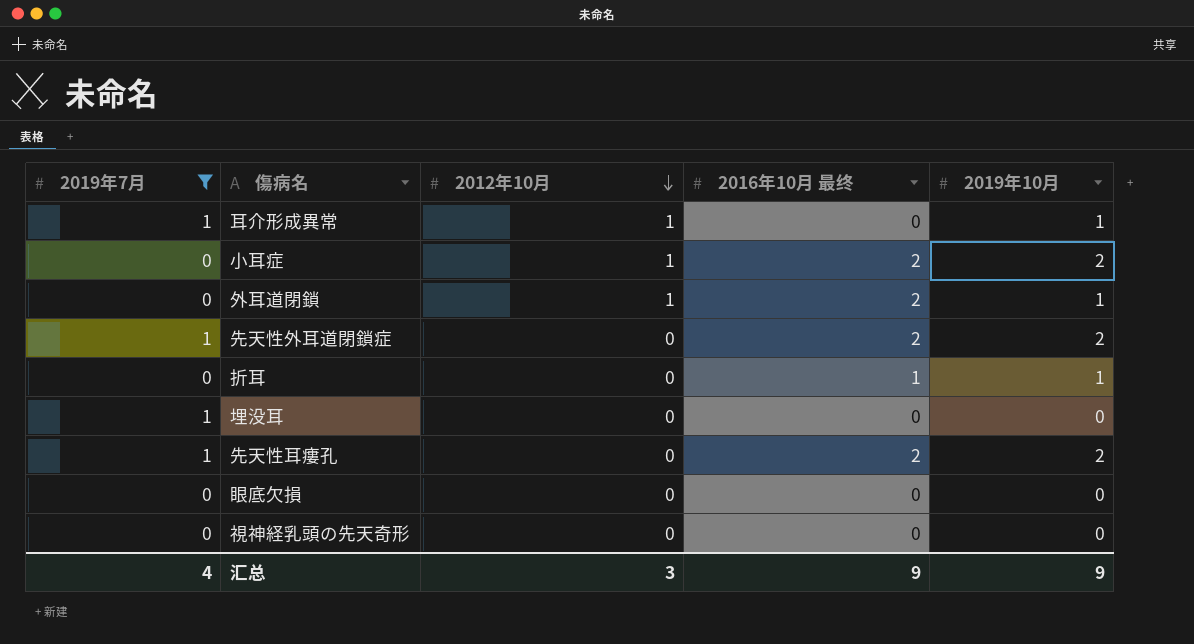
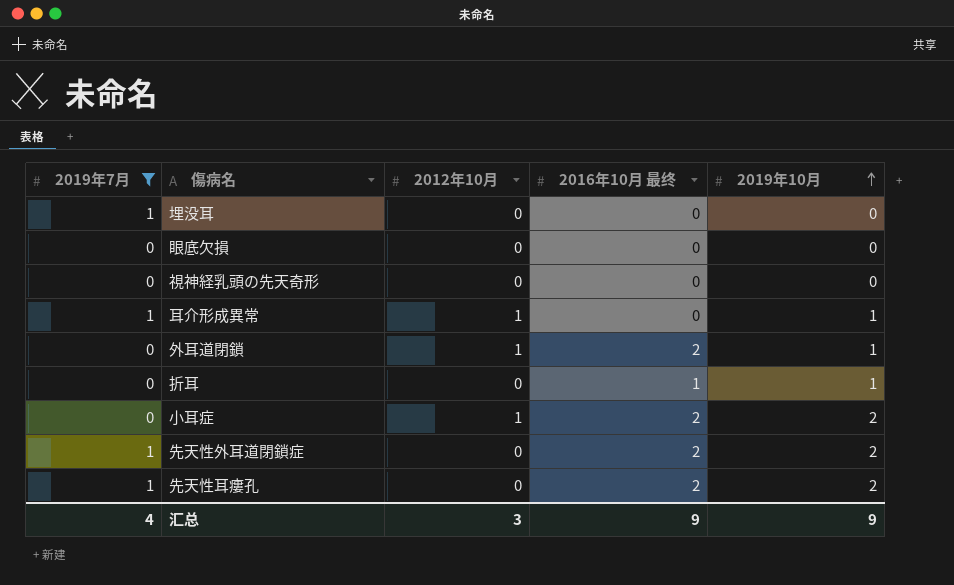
row order: 2012年10月 descending -> 2019年10月 ascending

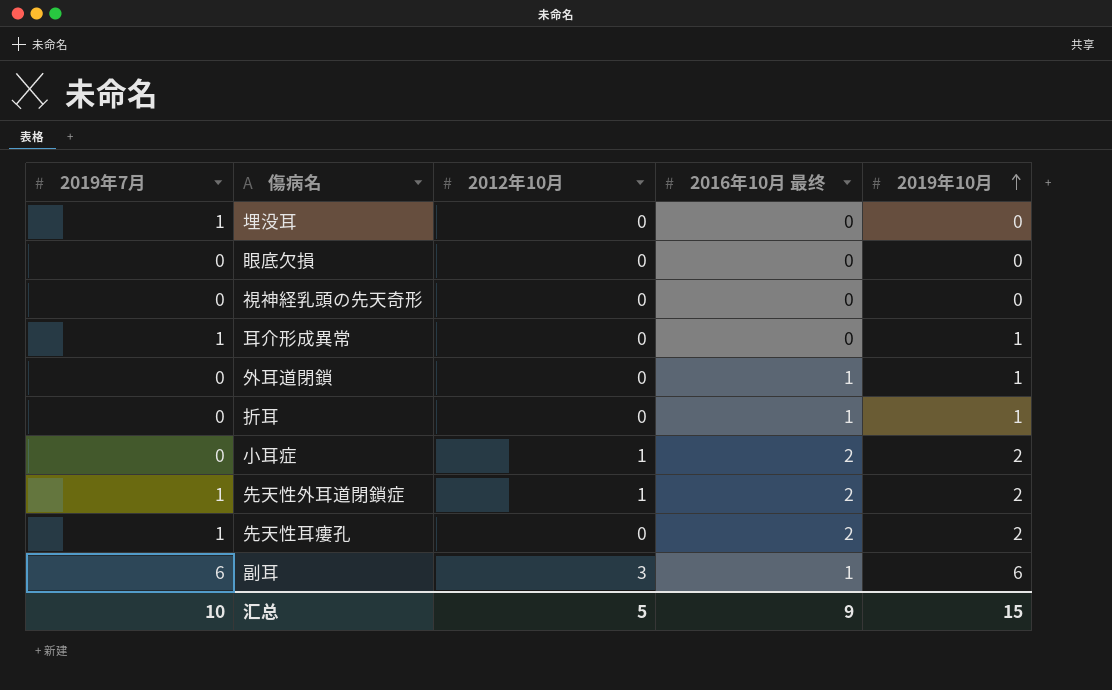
filter: 2019年7月 != 6 -> none
耳介形成異常 | 2012年10月: 1 -> 0
外耳道閉鎖 | 2012年10月: 1 -> 0
外耳道閉鎖 | 2016年10月 最终: 2 -> 1
先天性外耳道閉鎖症 | 2012年10月: 0 -> 1
汇总 | 2019年7月: 4 -> 10
汇总 | 2012年10月: 3 -> 5
汇总 | 2019年10月: 9 -> 15

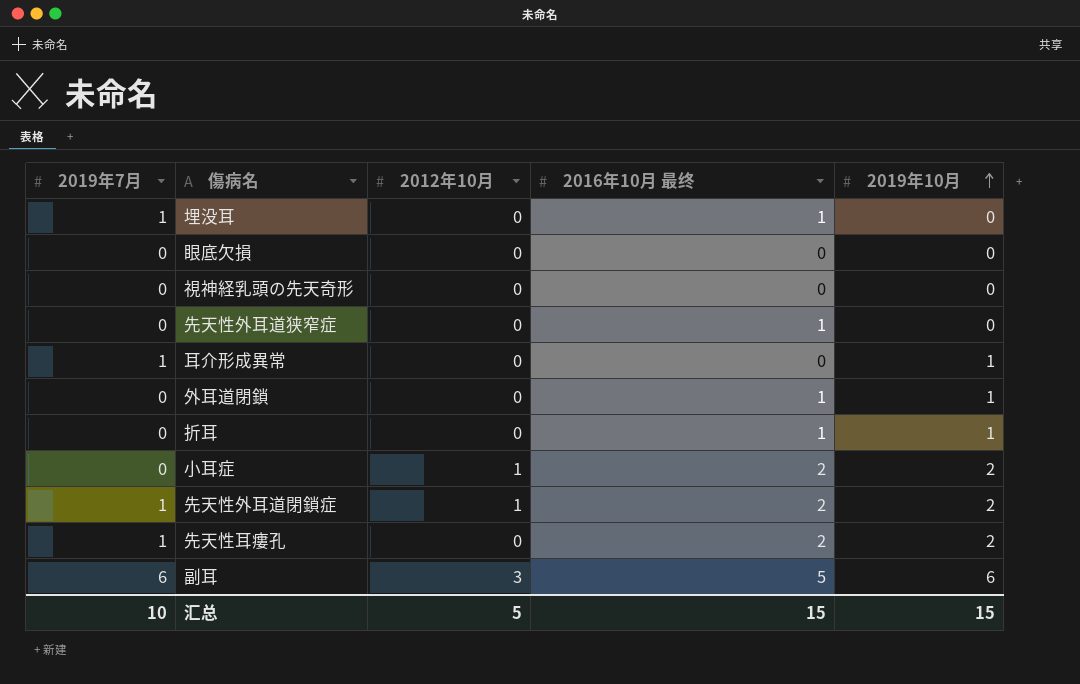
埋没耳 | 2016年10月 最终: 0 -> 1
row 先天性外耳道狭窄症: none -> 0 | 0 | 1 | 0
副耳 | 2016年10月 最终: 1 -> 5
汇总 | 2016年10月 最终: 9 -> 15

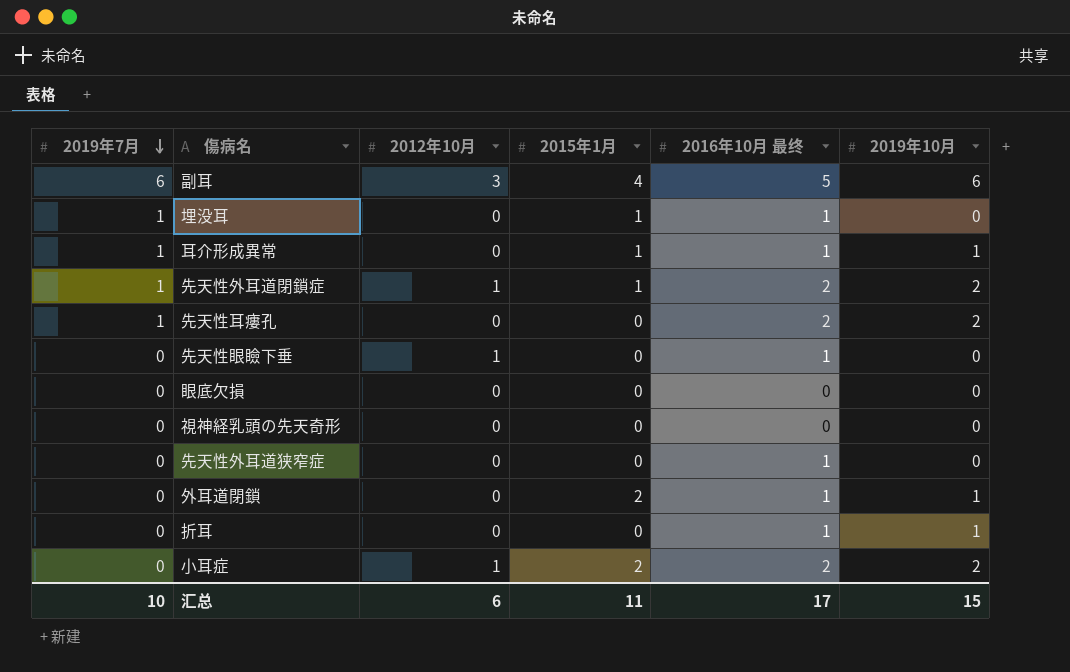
row order: 2019年10月 ascending -> 2019年7月 descending
column 2015年1月 | position: none -> 4
耳介形成異常 | 2016年10月 最终: 0 -> 1
row 先天性眼瞼下垂: none -> 0 | 1 | 0 | 1 | 0
汇总 | 2012年10月: 5 -> 6
汇总 | 2016年10月 最终: 15 -> 17

